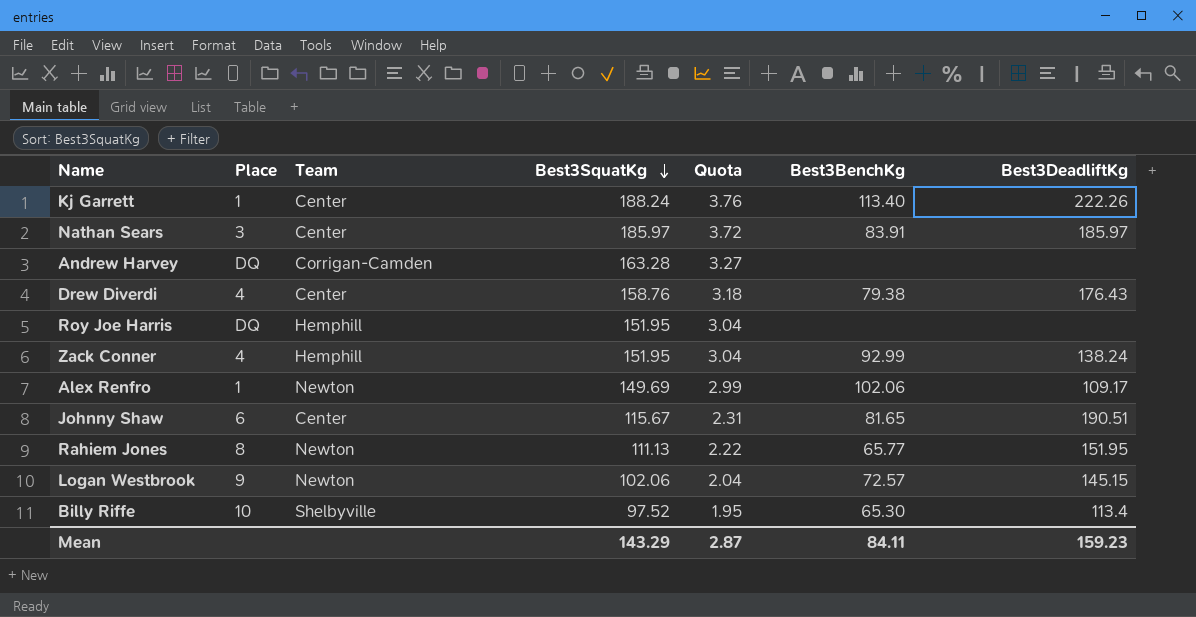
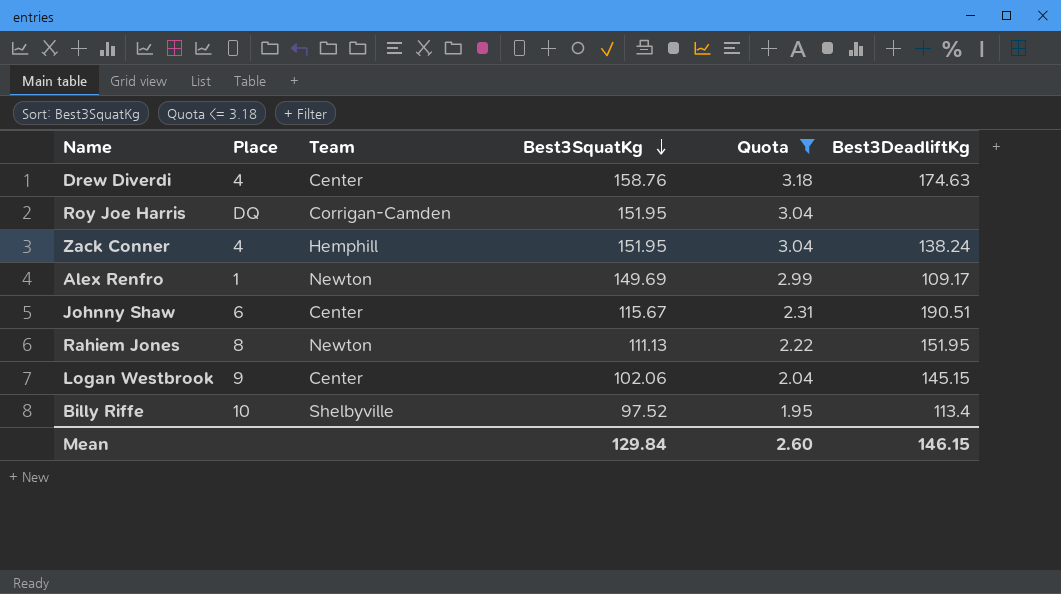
filter: none -> Quota <= 3.18
column Best3BenchKg | position: 6 -> none
Drew Diverdi | Best3DeadliftKg: 176.43 -> 174.63
Roy Joe Harris | Team: Hemphill -> Corrigan-Camden
Logan Westbrook | Team: Newton -> Center
Mean | Best3SquatKg: 143.29 -> 129.84
Mean | Quota: 2.87 -> 2.60
Mean | Best3DeadliftKg: 159.23 -> 146.15

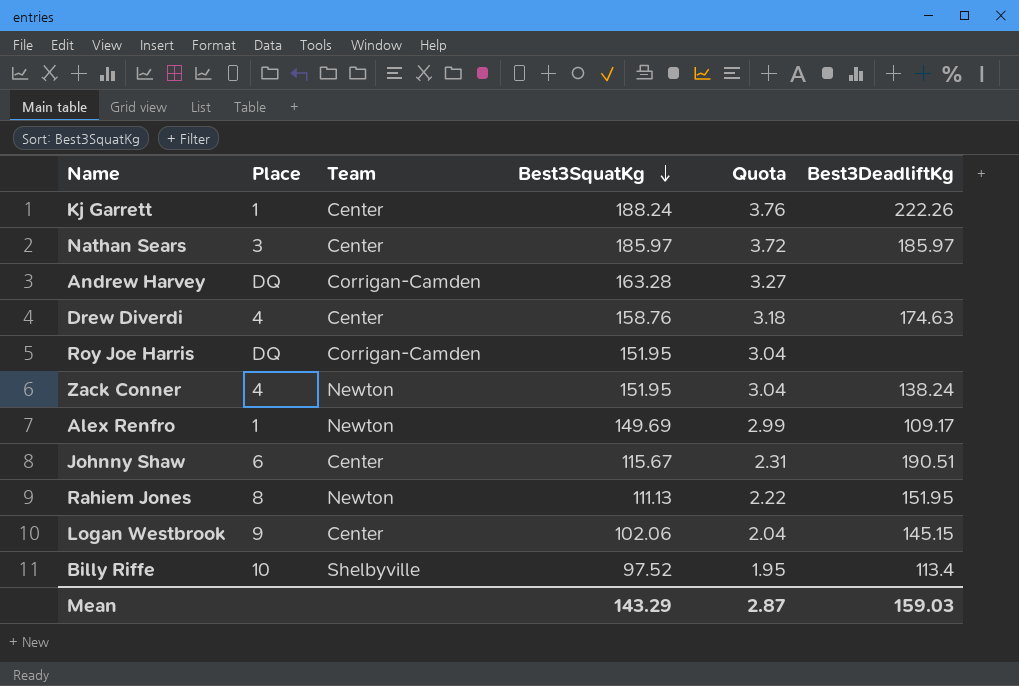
filter: Quota <= 3.18 -> none
Zack Conner | Team: Hemphill -> Newton
Mean | Best3SquatKg: 129.84 -> 143.29
Mean | Quota: 2.60 -> 2.87
Mean | Best3DeadliftKg: 146.15 -> 159.03

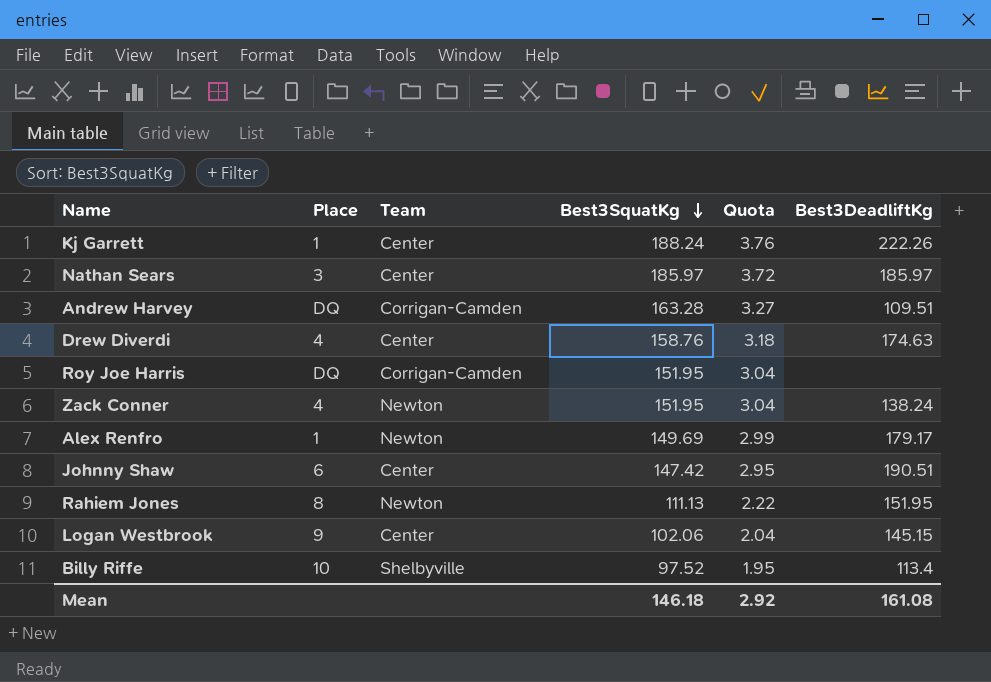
Andrew Harvey | Best3DeadliftKg: none -> 109.51
Alex Renfro | Best3DeadliftKg: 109.17 -> 179.17
Johnny Shaw | Best3SquatKg: 115.67 -> 147.42
Johnny Shaw | Quota: 2.31 -> 2.95
Mean | Best3SquatKg: 143.29 -> 146.18
Mean | Quota: 2.87 -> 2.92
Mean | Best3DeadliftKg: 159.03 -> 161.08

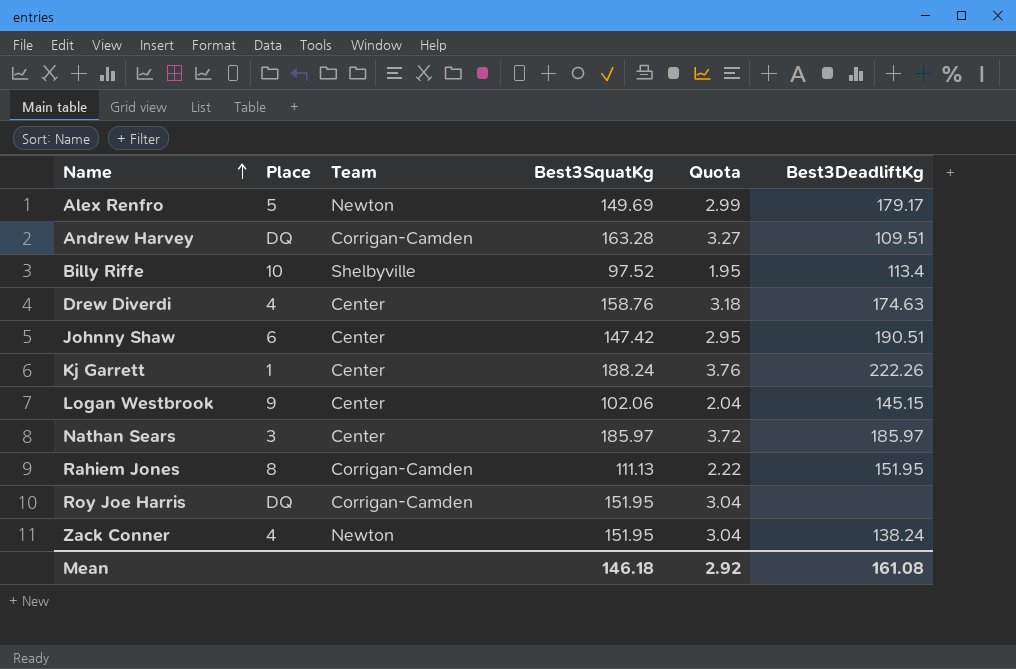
row order: Best3SquatKg descending -> Name ascending
Alex Renfro | Place: 1 -> 5
Rahiem Jones | Team: Newton -> Corrigan-Camden

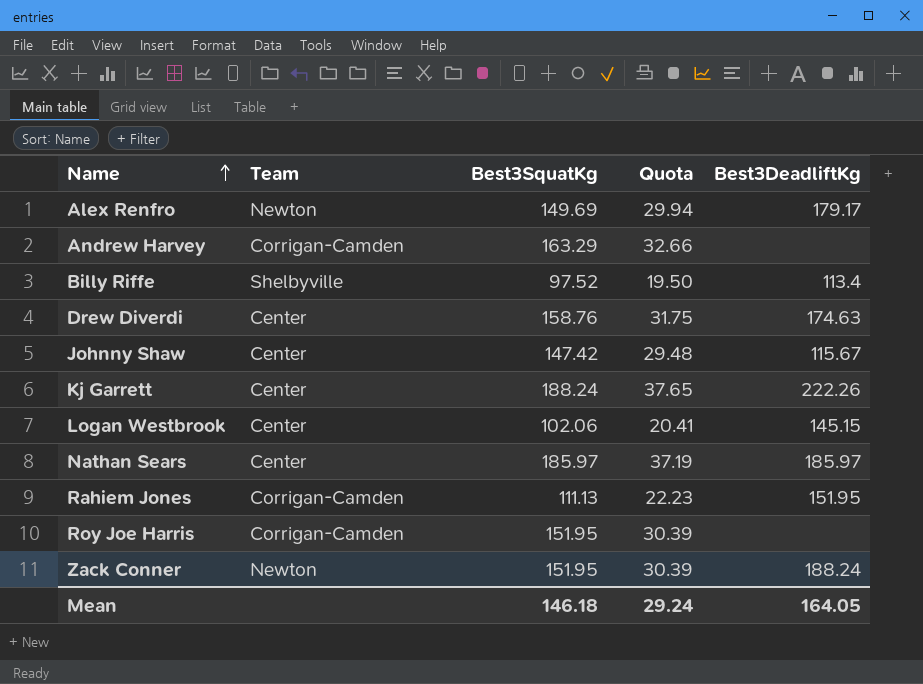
column Place | position: 2 -> none
column Quota | formula: [Best3SquatKg] * 0.02 -> [Best3SquatKg] * 0.2
Andrew Harvey | Best3SquatKg: 163.28 -> 163.29
Andrew Harvey | Best3DeadliftKg: 109.51 -> none
Johnny Shaw | Best3DeadliftKg: 190.51 -> 115.67
Zack Conner | Best3DeadliftKg: 138.24 -> 188.24
Mean | Quota: 2.92 -> 29.24
Mean | Best3DeadliftKg: 161.08 -> 164.05

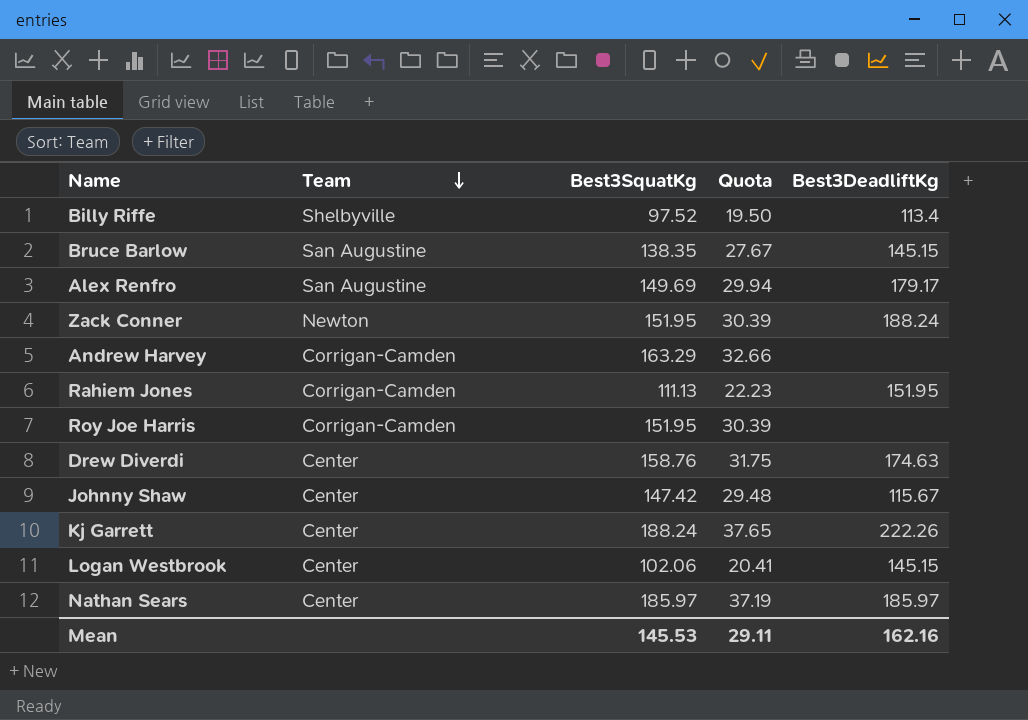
row order: Name ascending -> Team descending
row Bruce Barlow: none -> San Augustine | 138.35 | 27.67 | 145.15
Alex Renfro | Team: Newton -> San Augustine
Mean | Best3SquatKg: 146.18 -> 145.53
Mean | Quota: 29.24 -> 29.11
Mean | Best3DeadliftKg: 164.05 -> 162.16

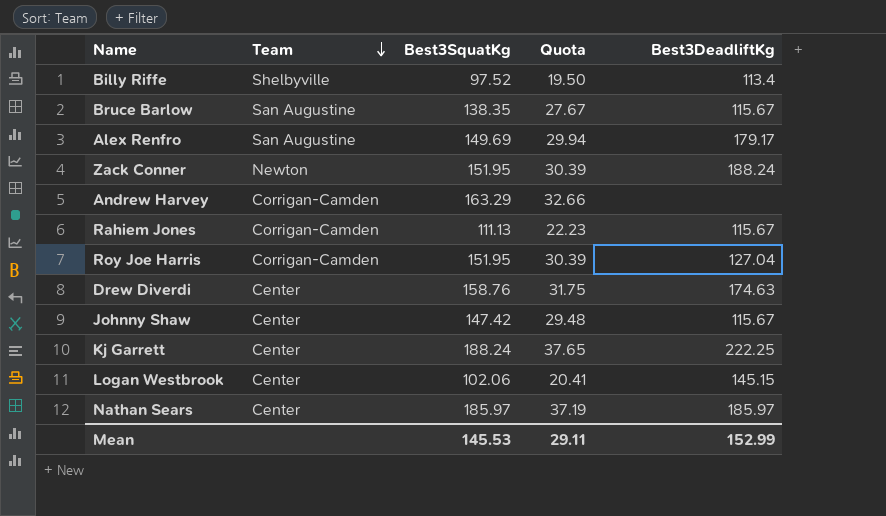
Bruce Barlow | Best3DeadliftKg: 145.15 -> 115.67
Rahiem Jones | Best3DeadliftKg: 151.95 -> 115.67
Roy Joe Harris | Best3DeadliftKg: none -> 127.04
Kj Garrett | Best3DeadliftKg: 222.26 -> 222.25
Mean | Best3DeadliftKg: 162.16 -> 152.99

